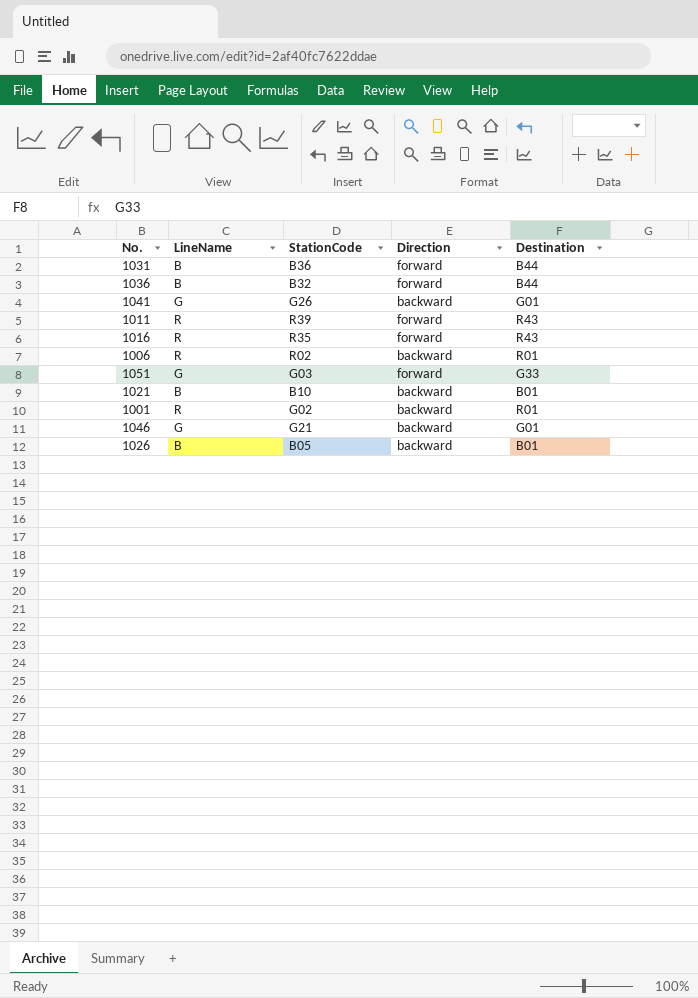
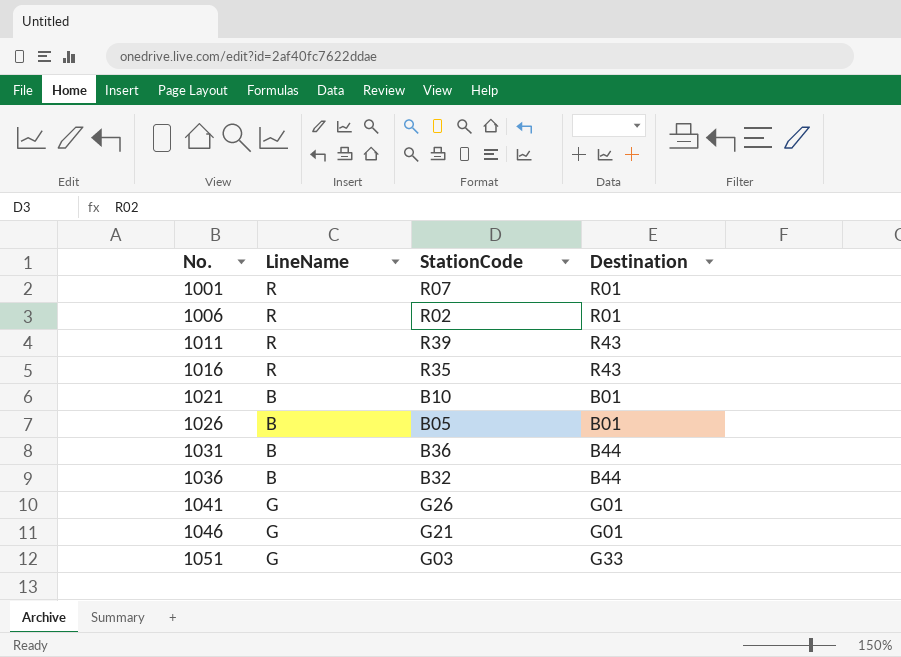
row order: none -> No. ascending
column Direction | position: 4 -> none
1001 | StationCode: G02 -> R07

